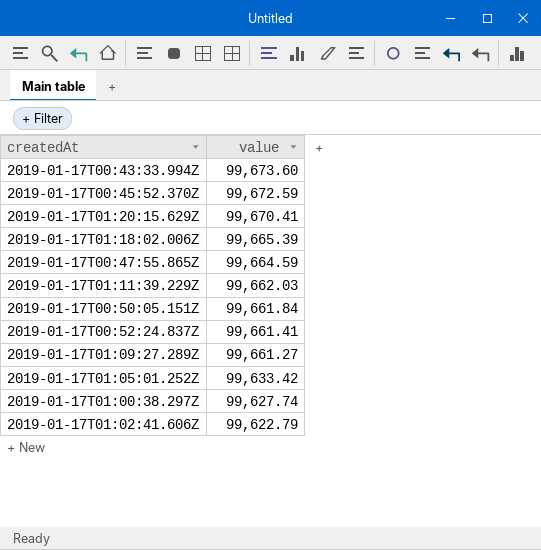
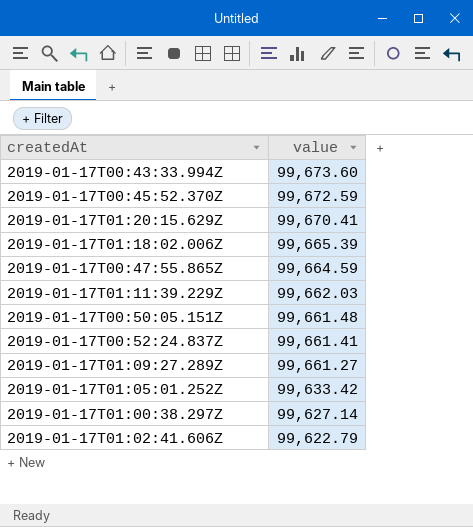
2019-01-17T00:50:05.151Z | value: 99,661.84 -> 99,661.48
2019-01-17T01:00:38.297Z | value: 99,627.74 -> 99,627.14

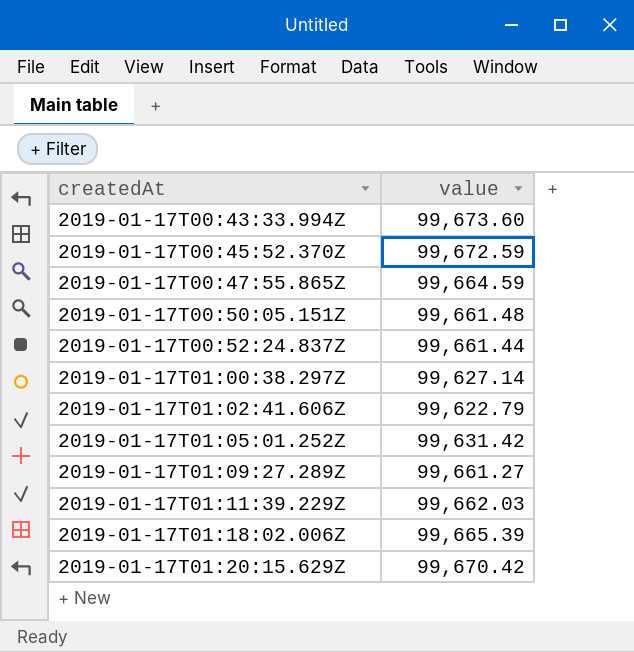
row order: value descending -> createdAt ascending
2019-01-17T00:52:24.837Z | value: 99,661.41 -> 99,661.44
2019-01-17T01:05:01.252Z | value: 99,633.42 -> 99,631.42
2019-01-17T01:20:15.629Z | value: 99,670.41 -> 99,670.42

